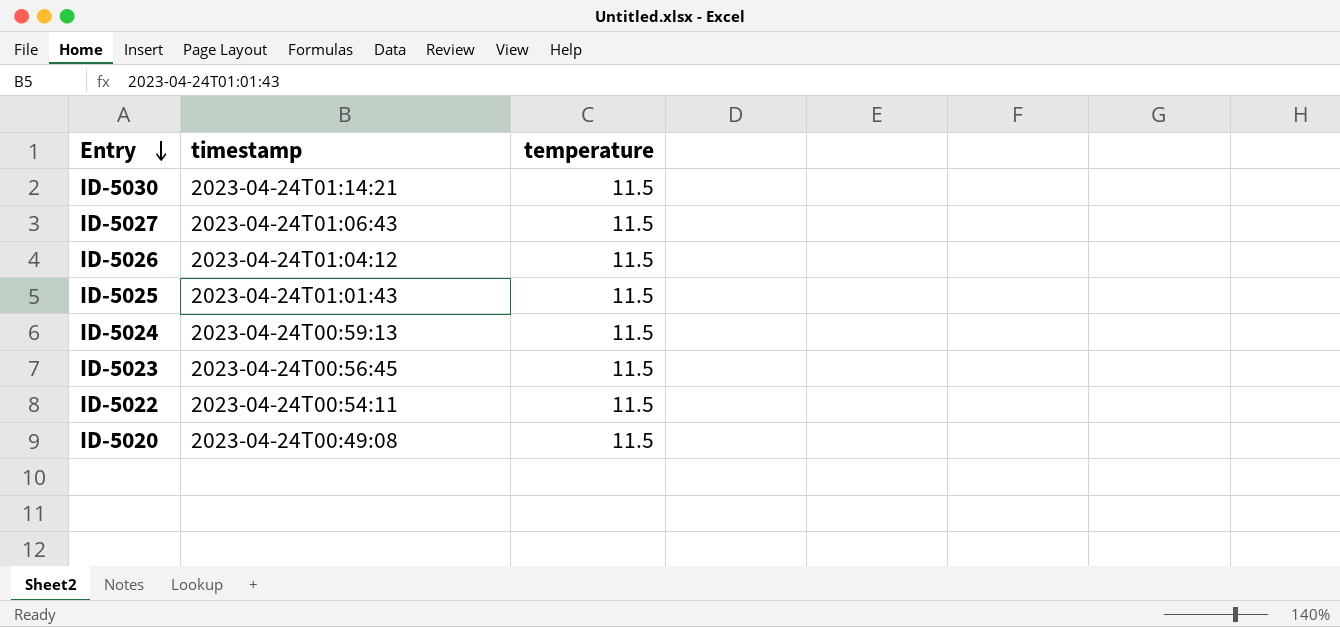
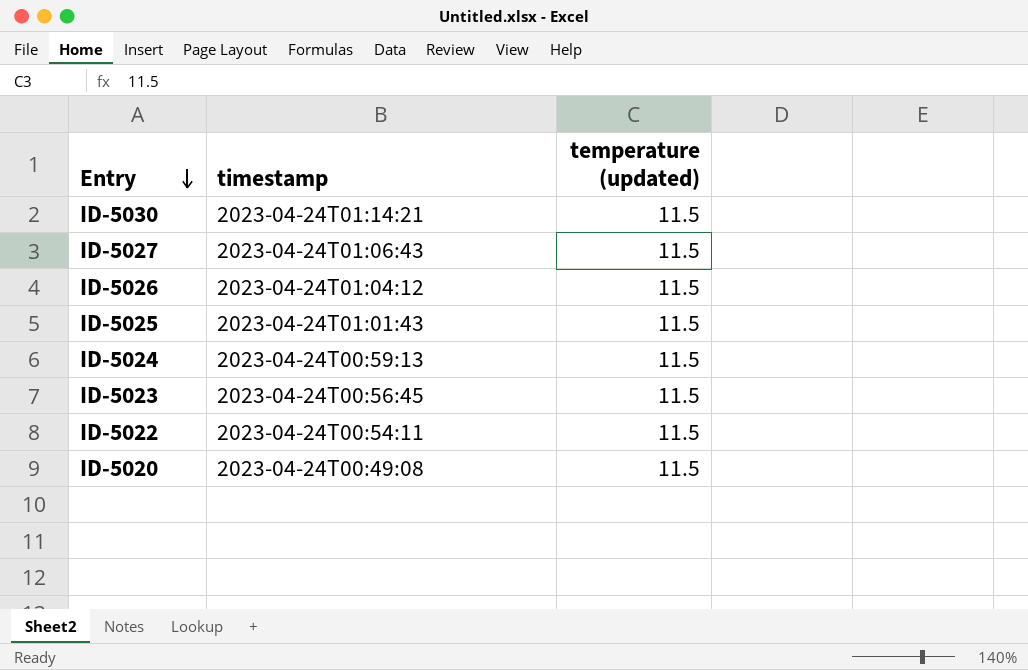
column name: temperature -> temperature (updated)

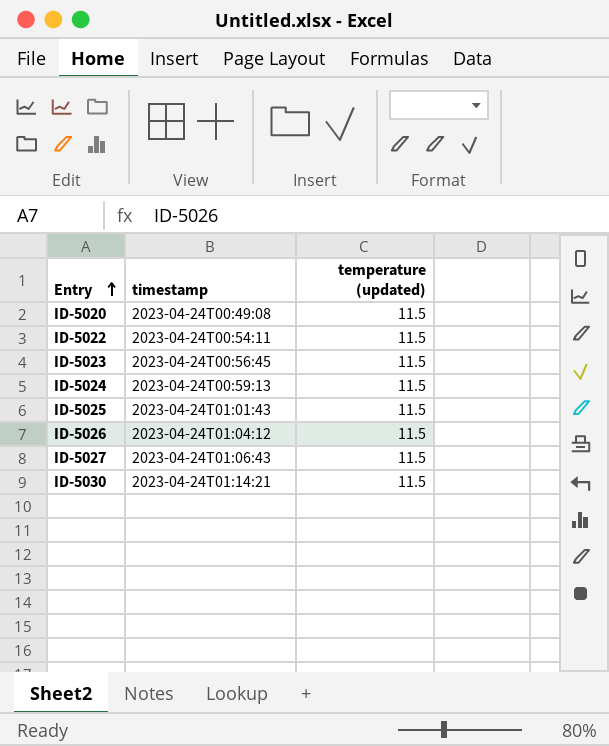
row order: Entry descending -> Entry ascending

